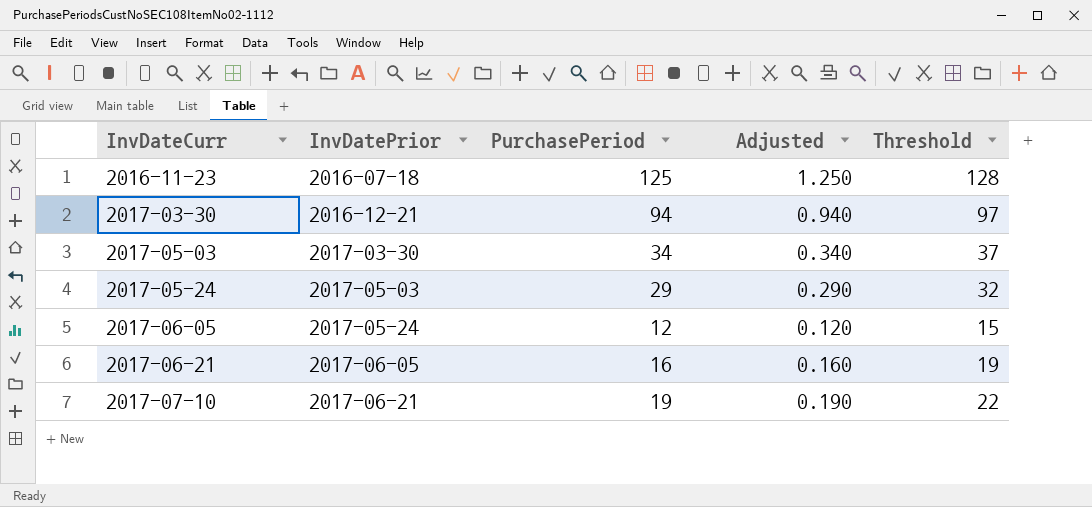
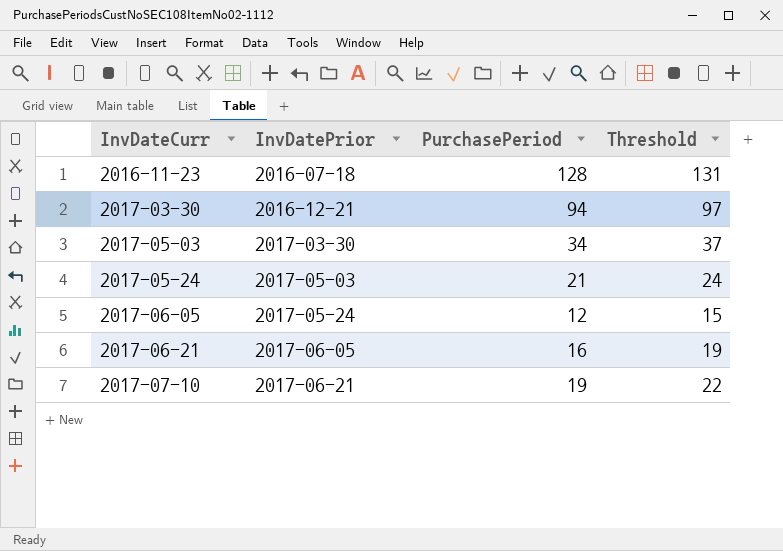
column Adjusted | formula: [PurchasePeriod] * 0.01 -> none
2016-11-23 | PurchasePeriod: 125 -> 128
2016-11-23 | Threshold: 128 -> 131
2017-05-24 | PurchasePeriod: 29 -> 21
2017-05-24 | Threshold: 32 -> 24

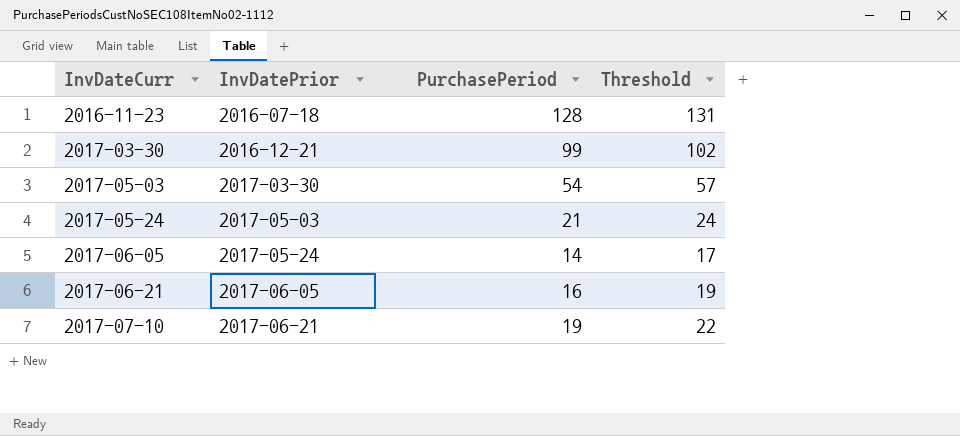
2017-03-30 | PurchasePeriod: 94 -> 99
2017-03-30 | Threshold: 97 -> 102
2017-05-03 | PurchasePeriod: 34 -> 54
2017-05-03 | Threshold: 37 -> 57
2017-06-05 | PurchasePeriod: 12 -> 14
2017-06-05 | Threshold: 15 -> 17

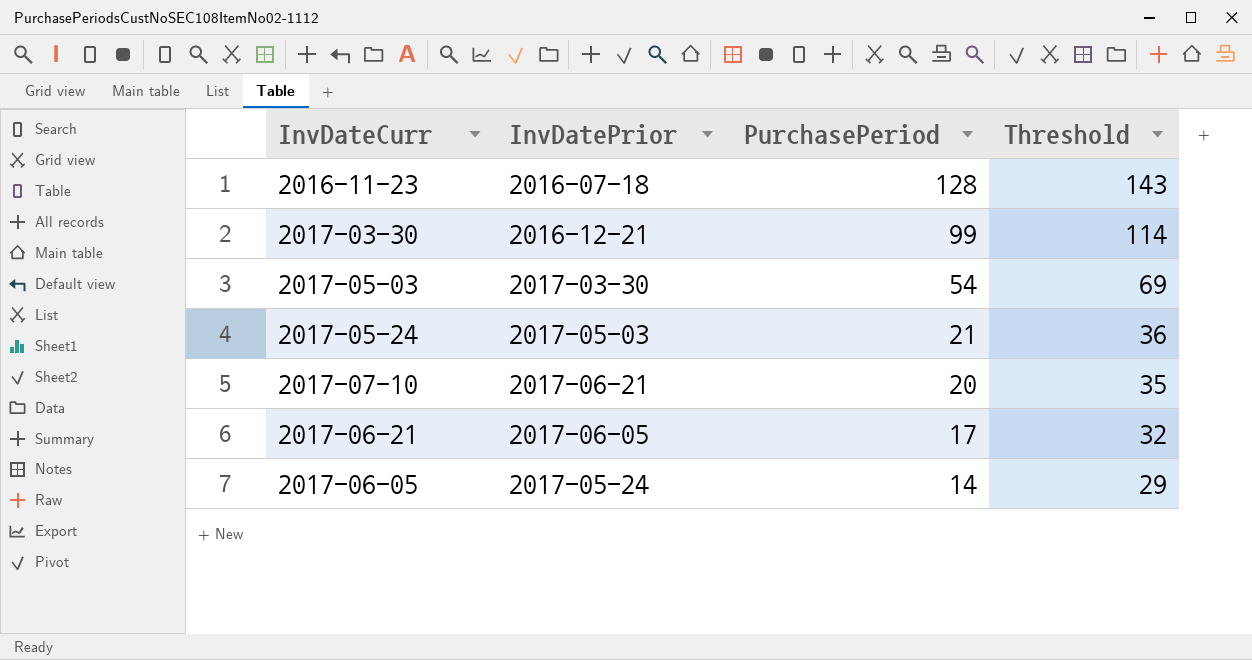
row order: InvDateCurr ascending -> PurchasePeriod descending
column Threshold | formula: [PurchasePeriod] + 3 -> [PurchasePeriod] + 15
2017-07-10 | PurchasePeriod: 19 -> 20
2017-06-21 | PurchasePeriod: 16 -> 17

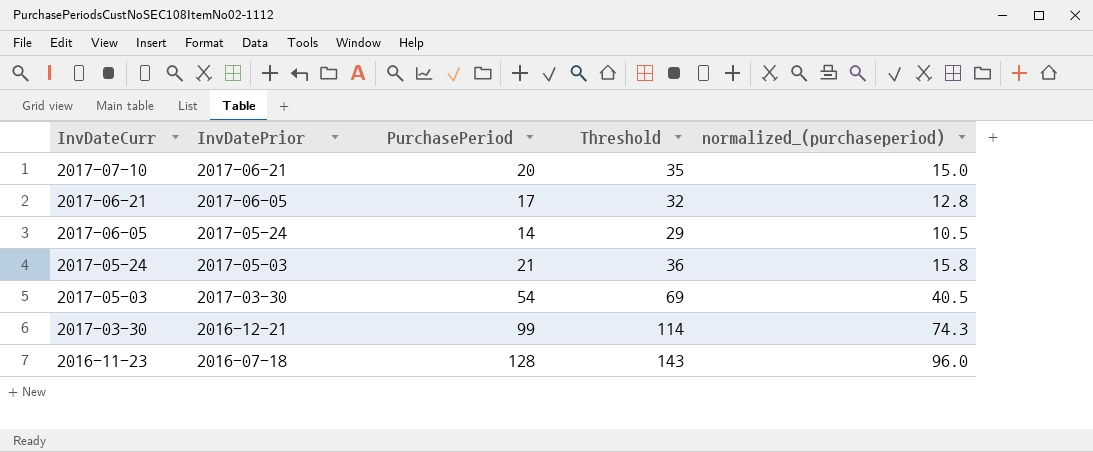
row order: PurchasePeriod descending -> InvDateCurr descending
column normalized_(purchaseperiod) | formula: none -> [PurchasePeriod] * 0.75

